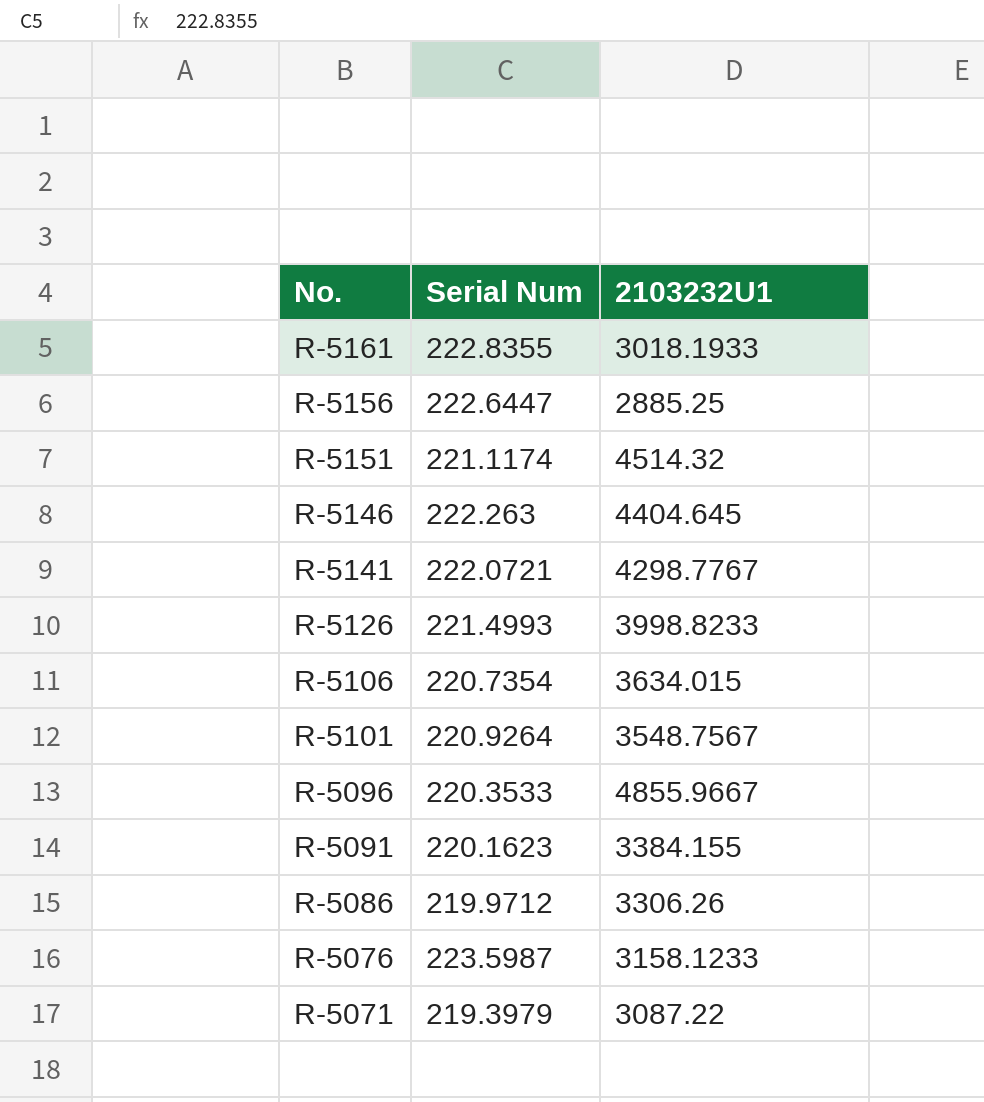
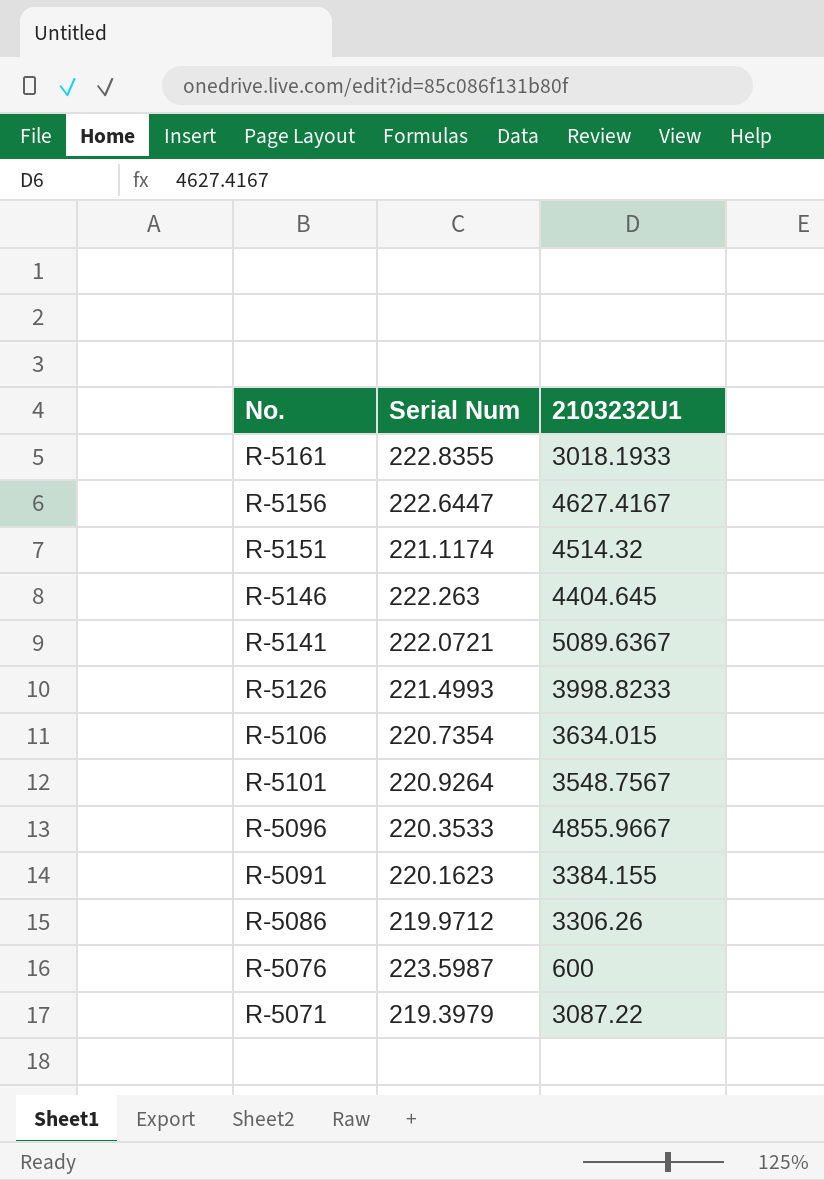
R-5156 | 2103232U1: 2885.25 -> 4627.4167
R-5141 | 2103232U1: 4298.7767 -> 5089.6367
R-5076 | 2103232U1: 3158.1233 -> 600

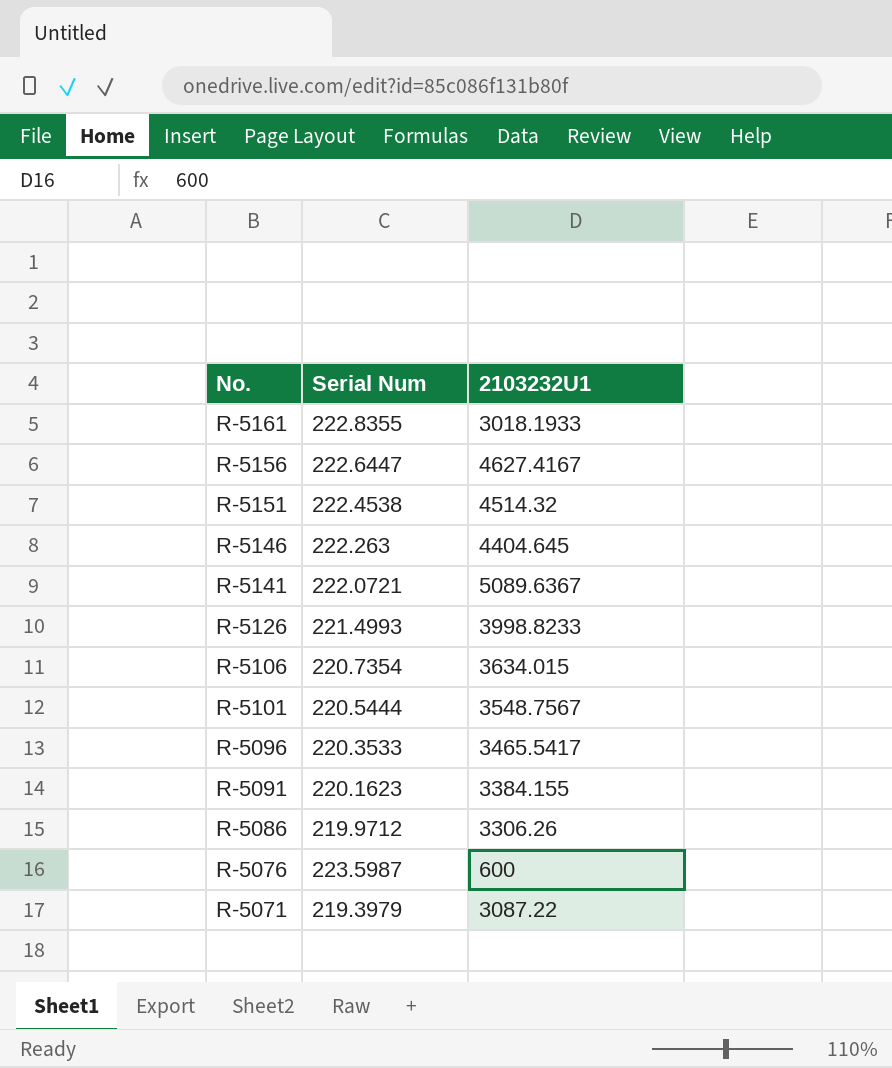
R-5151 | Serial Num: 221.1174 -> 222.4538
R-5101 | Serial Num: 220.9264 -> 220.5444
R-5096 | 2103232U1: 4855.9667 -> 3465.5417

